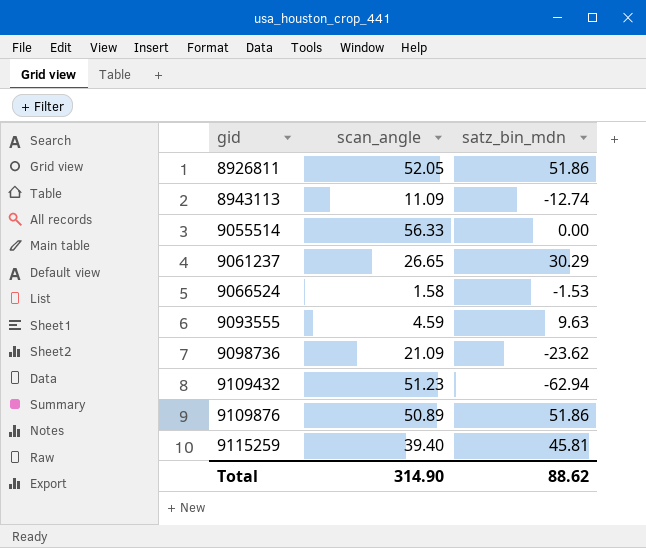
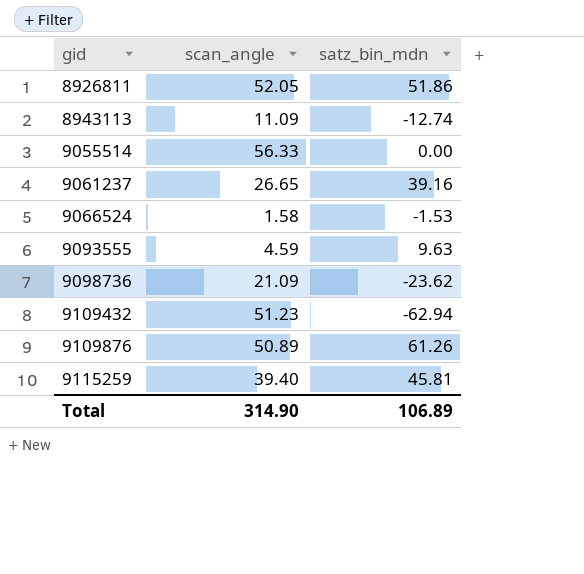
9061237 | satz_bin_mdn: 30.29 -> 39.16
9109876 | satz_bin_mdn: 51.86 -> 61.26
Total | satz_bin_mdn: 88.62 -> 106.89

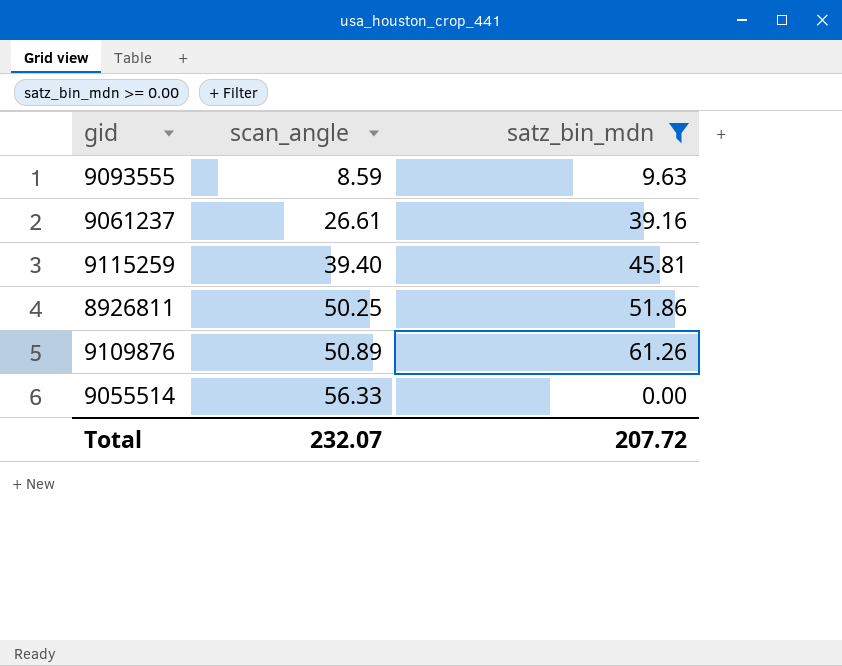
filter: none -> satz_bin_mdn >= 0.00
row order: gid ascending -> scan_angle ascending
9093555 | scan_angle: 4.59 -> 8.59
9061237 | scan_angle: 26.65 -> 26.61
8926811 | scan_angle: 52.05 -> 50.25
Total | scan_angle: 314.90 -> 232.07
Total | satz_bin_mdn: 106.89 -> 207.72

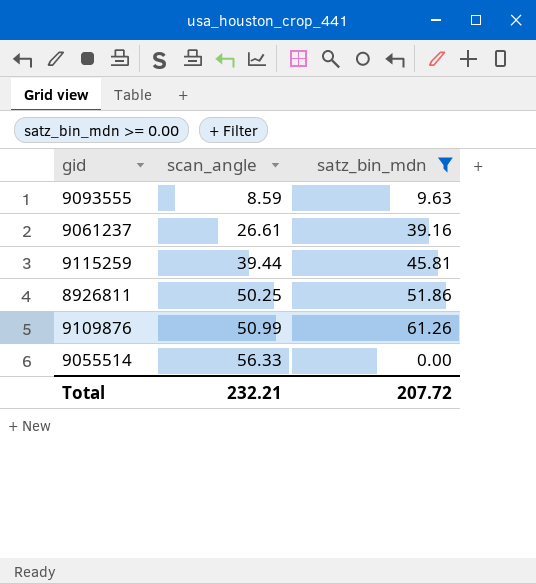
9115259 | scan_angle: 39.40 -> 39.44
9109876 | scan_angle: 50.89 -> 50.99
Total | scan_angle: 232.07 -> 232.21

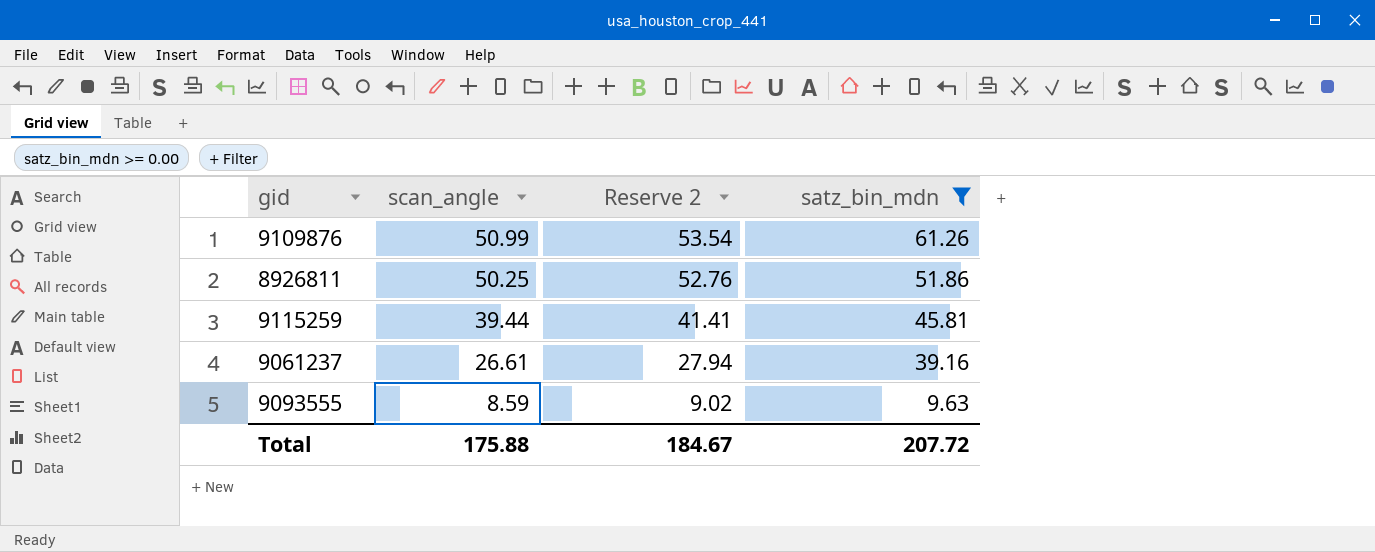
row order: scan_angle ascending -> scan_angle descending
column Reserve 2 | formula: none -> [scan_angle] * 1.05
row 9055514: 56.33 | 0.00 -> none
Total | scan_angle: 232.21 -> 175.88

